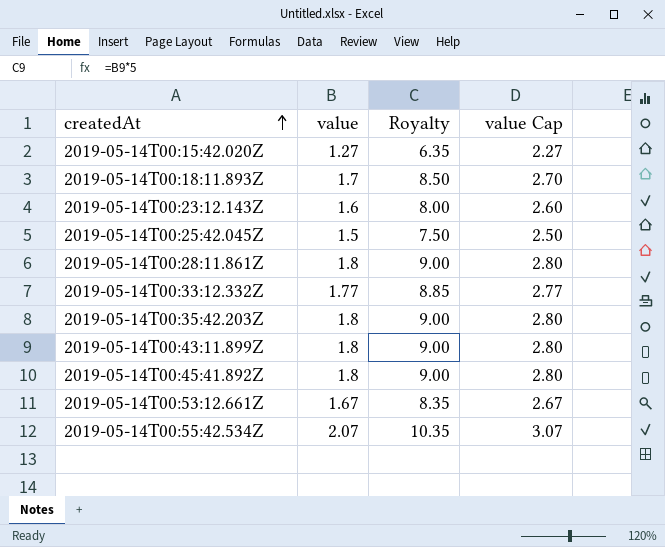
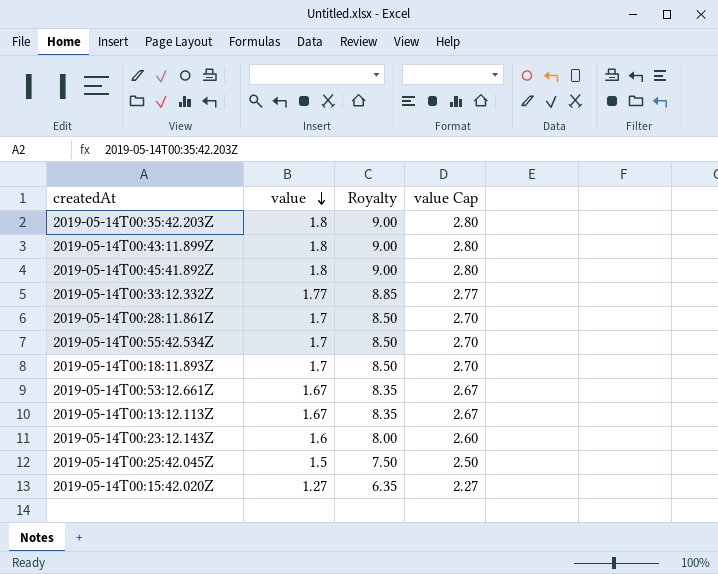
row order: createdAt ascending -> value descending
2019-05-14T00:28:11.861Z | value: 1.8 -> 1.7
2019-05-14T00:28:11.861Z | Royalty: 9.00 -> 8.50
2019-05-14T00:28:11.861Z | value Cap: 2.80 -> 2.70
2019-05-14T00:55:42.534Z | value: 2.07 -> 1.7
2019-05-14T00:55:42.534Z | Royalty: 10.35 -> 8.50
2019-05-14T00:55:42.534Z | value Cap: 3.07 -> 2.70
row 2019-05-14T00:13:12.113Z: none -> 1.67 | 8.35 | 2.67

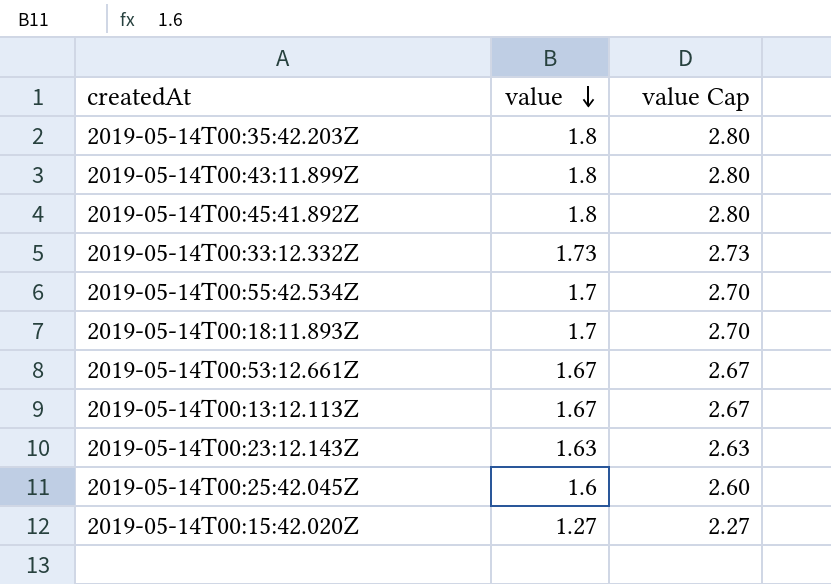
column Royalty | formula: [value] * 5 -> none
row 2019-05-14T00:28:11.861Z: 1.7 | 8.50 | 2.70 -> none
2019-05-14T00:33:12.332Z | value: 1.77 -> 1.73
2019-05-14T00:33:12.332Z | value Cap: 2.77 -> 2.73
2019-05-14T00:23:12.143Z | value: 1.6 -> 1.63
2019-05-14T00:23:12.143Z | value Cap: 2.60 -> 2.63
2019-05-14T00:25:42.045Z | value: 1.5 -> 1.6
2019-05-14T00:25:42.045Z | value Cap: 2.50 -> 2.60

